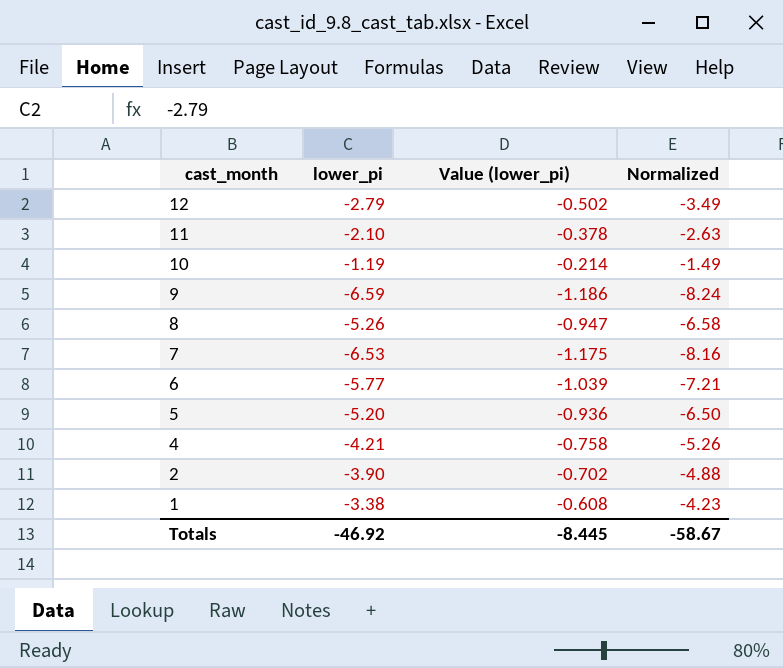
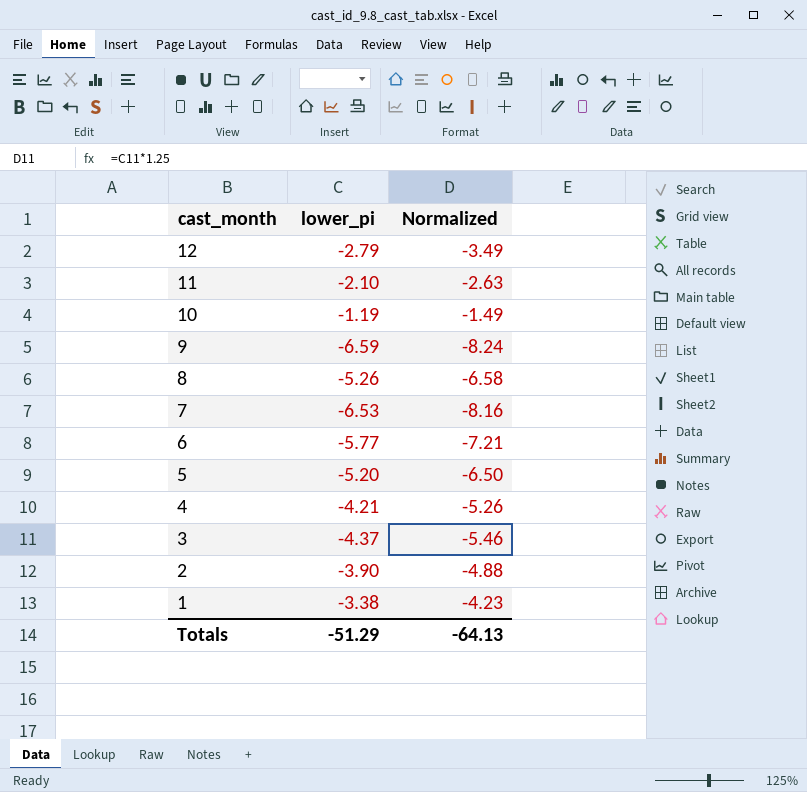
column Value (lower_pi) | formula: [lower_pi] * 0.18 -> none
row 3: none -> -4.37 | -5.46
Totals | lower_pi: -46.92 -> -51.29
Totals | Normalized: -58.67 -> -64.13

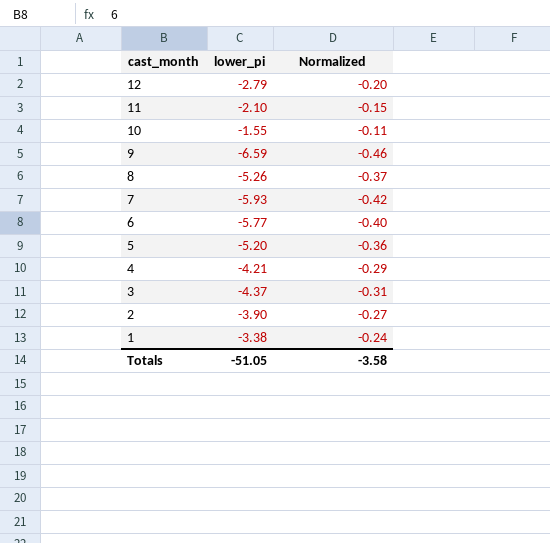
column Normalized | formula: [lower_pi] * 1.25 -> [lower_pi] * 0.07
10 | lower_pi: -1.19 -> -1.55
7 | lower_pi: -6.53 -> -5.93
Totals | lower_pi: -51.29 -> -51.05
Totals | Normalized: -64.13 -> -3.58

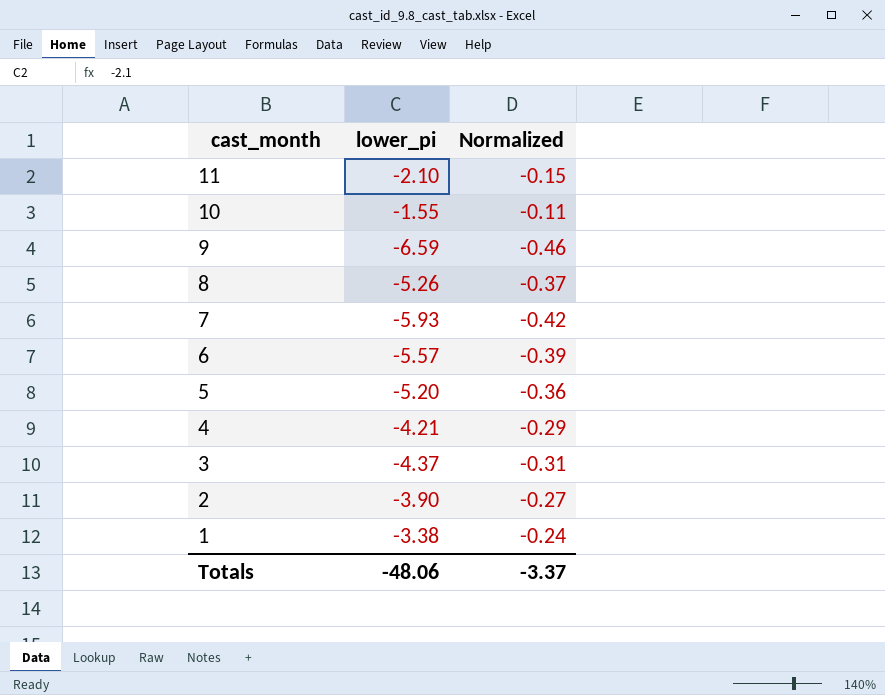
row 12: -2.79 | -0.20 -> none
6 | lower_pi: -5.77 -> -5.57
6 | Normalized: -0.40 -> -0.39
Totals | lower_pi: -51.05 -> -48.06
Totals | Normalized: -3.58 -> -3.37

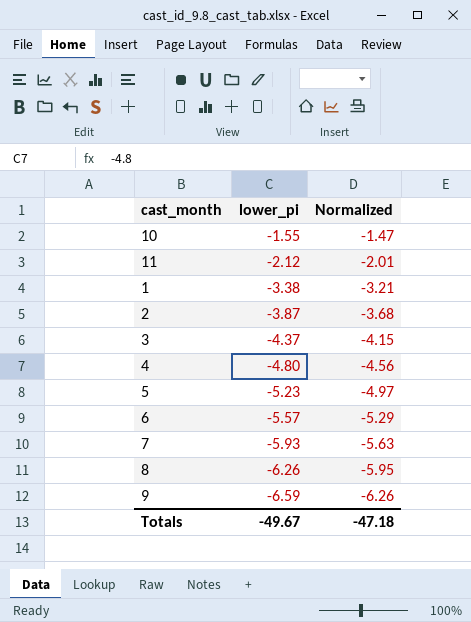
row order: cast_month descending -> lower_pi descending
column Normalized | formula: [lower_pi] * 0.07 -> [lower_pi] * 0.95
11 | lower_pi: -2.10 -> -2.12
2 | lower_pi: -3.90 -> -3.87
4 | lower_pi: -4.21 -> -4.80
5 | lower_pi: -5.20 -> -5.23
8 | lower_pi: -5.26 -> -6.26
Totals | lower_pi: -48.06 -> -49.67
Totals | Normalized: -3.37 -> -47.18

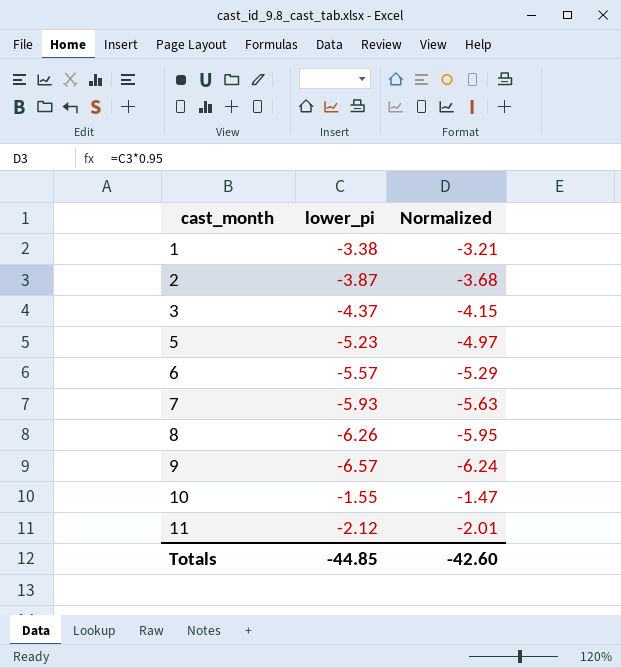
row order: lower_pi descending -> cast_month ascending
row 4: -4.80 | -4.56 -> none
9 | lower_pi: -6.59 -> -6.57
9 | Normalized: -6.26 -> -6.24
Totals | lower_pi: -49.67 -> -44.85
Totals | Normalized: -47.18 -> -42.60

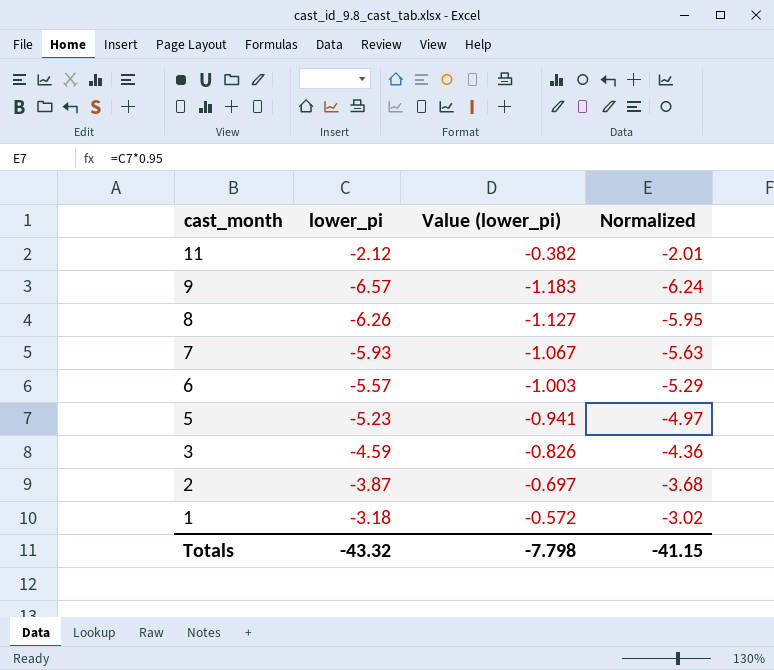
row order: cast_month ascending -> cast_month descending
column Value (lower_pi) | formula: none -> [lower_pi] * 0.18
row 10: -1.55 | -1.47 -> none
3 | lower_pi: -4.37 -> -4.59
3 | Normalized: -4.15 -> -4.36
1 | lower_pi: -3.38 -> -3.18
1 | Normalized: -3.21 -> -3.02
Totals | lower_pi: -44.85 -> -43.32
Totals | Normalized: -42.60 -> -41.15

